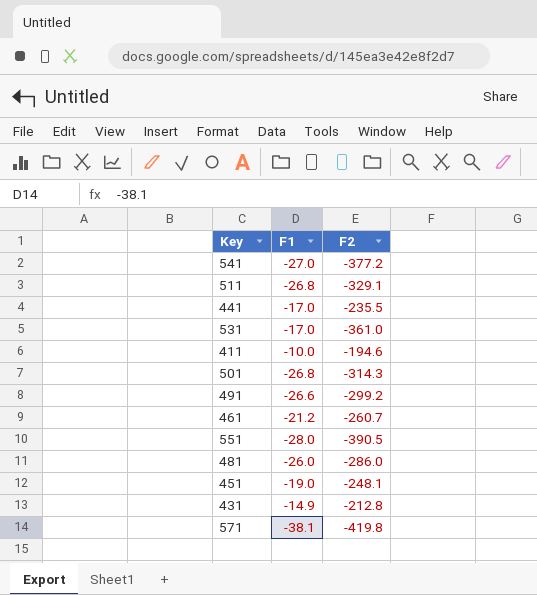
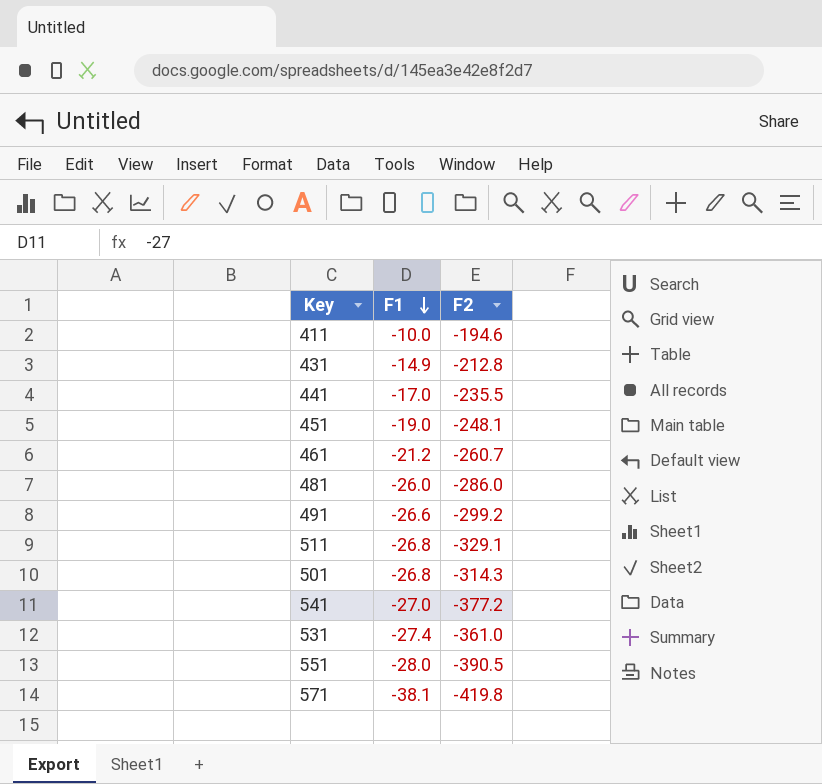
row order: none -> F1 descending
531 | F1: -17.0 -> -27.4

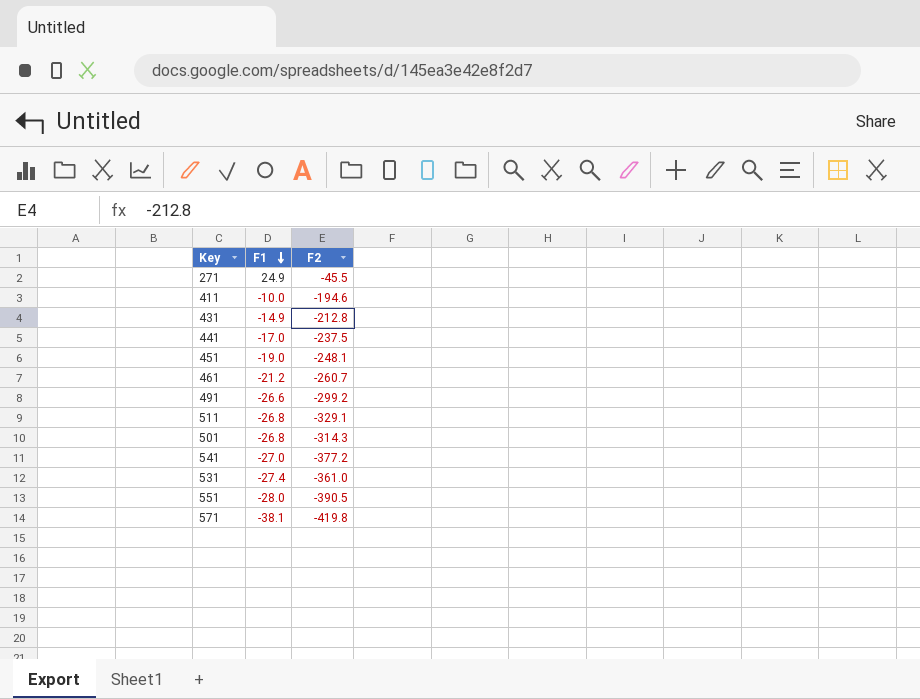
row 481: -26.0 | -286.0 -> none
row 271: none -> 24.9 | -45.5
441 | F2: -235.5 -> -237.5

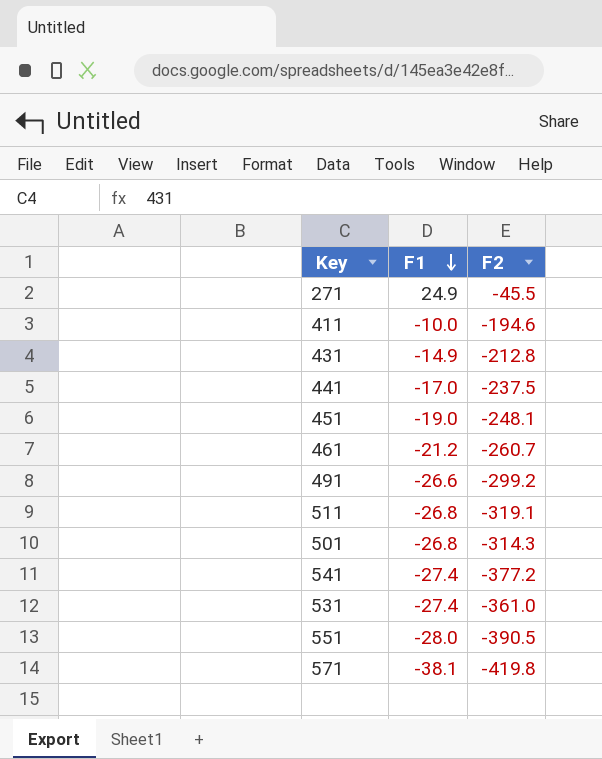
511 | F2: -329.1 -> -319.1
541 | F1: -27.0 -> -27.4

